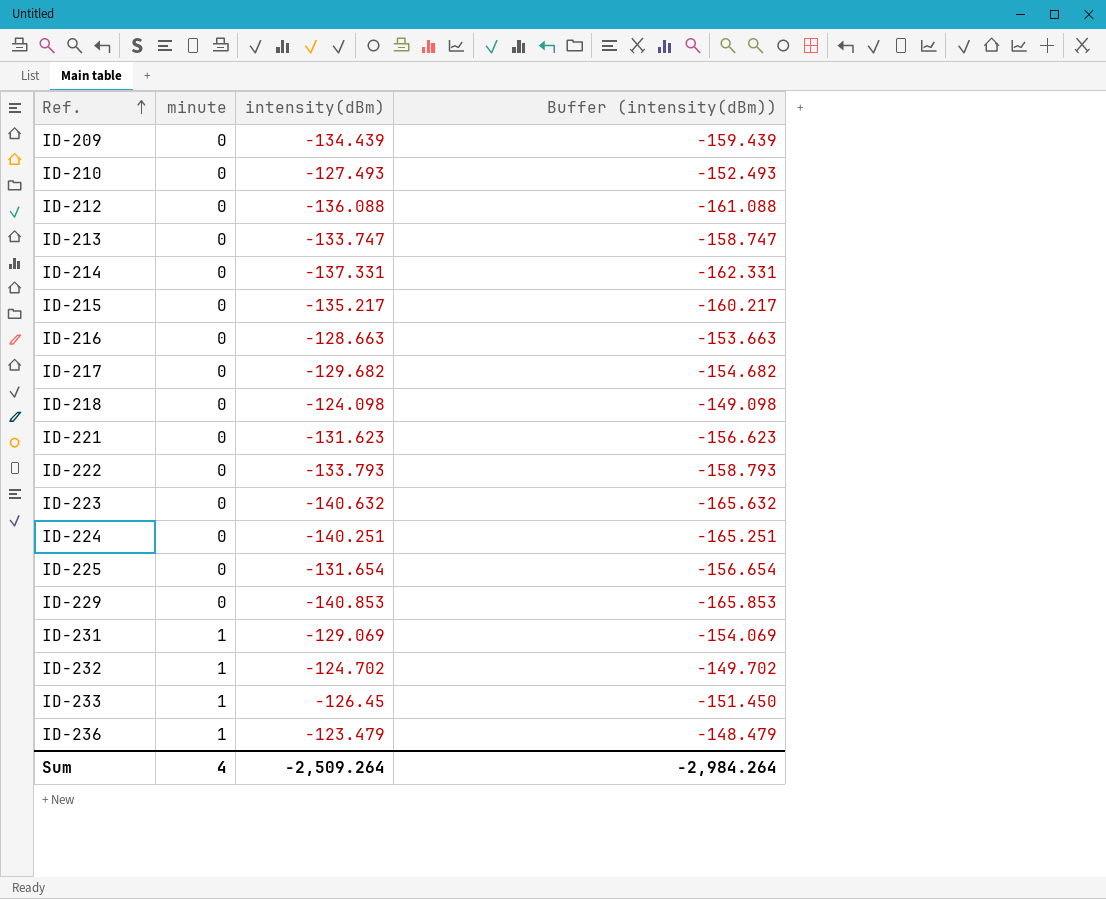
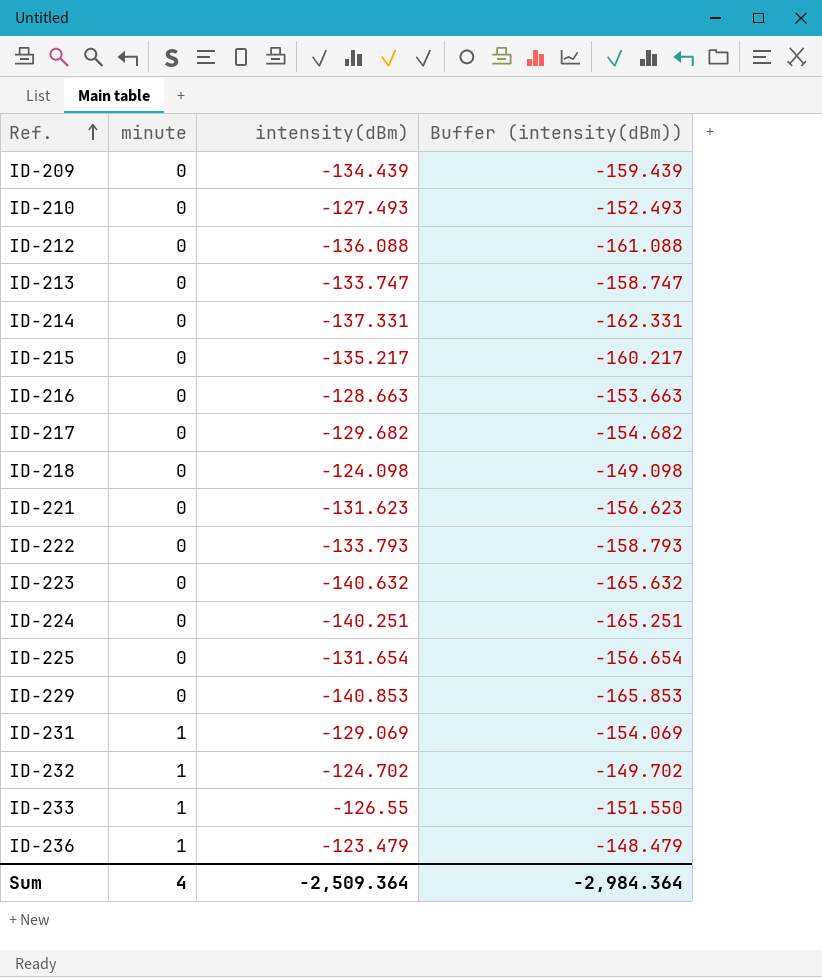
ID-233 | intensity(dBm): -126.45 -> -126.55
ID-233 | Buffer (intensity(dBm)): -151.450 -> -151.550
Sum | intensity(dBm): -2,509.264 -> -2,509.364
Sum | Buffer (intensity(dBm)): -2,984.264 -> -2,984.364

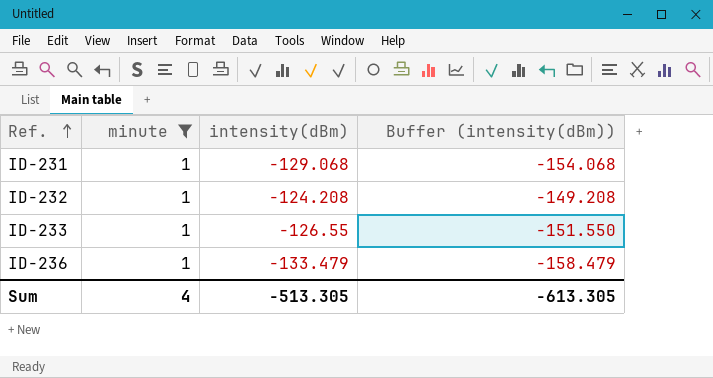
filter: none -> minute = 1
ID-231 | intensity(dBm): -129.069 -> -129.068
ID-231 | Buffer (intensity(dBm)): -154.069 -> -154.068
ID-232 | intensity(dBm): -124.702 -> -124.208
ID-232 | Buffer (intensity(dBm)): -149.702 -> -149.208
ID-236 | intensity(dBm): -123.479 -> -133.479
ID-236 | Buffer (intensity(dBm)): -148.479 -> -158.479
Sum | intensity(dBm): -2,509.364 -> -513.305
Sum | Buffer (intensity(dBm)): -2,984.364 -> -613.305

